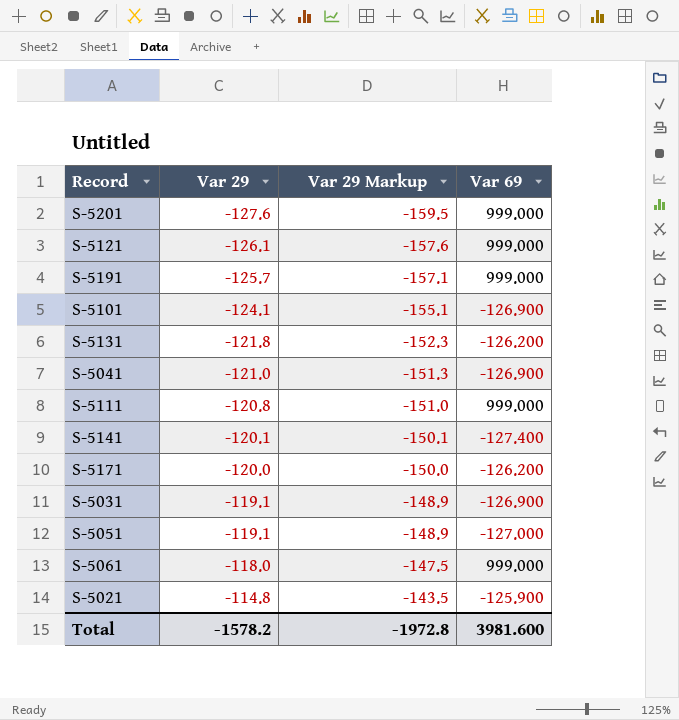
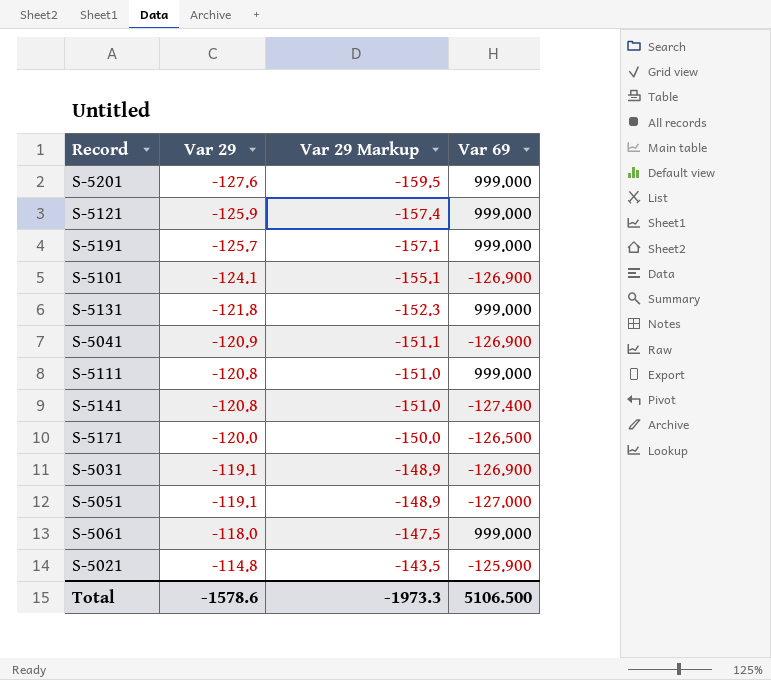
S-5121 | Var 29: -126.1 -> -125.9
S-5121 | Var 29 Markup: -157.6 -> -157.4
S-5131 | Var 69: -126.200 -> 999.000
S-5041 | Var 29: -121.0 -> -120.9
S-5041 | Var 29 Markup: -151.3 -> -151.1
S-5141 | Var 29: -120.1 -> -120.8
S-5141 | Var 29 Markup: -150.1 -> -151.0
S-5171 | Var 69: -126.200 -> -126.500
Total | Var 29: -1578.2 -> -1578.6
Total | Var 29 Markup: -1972.8 -> -1973.3
Total | Var 69: 3981.600 -> 5106.500

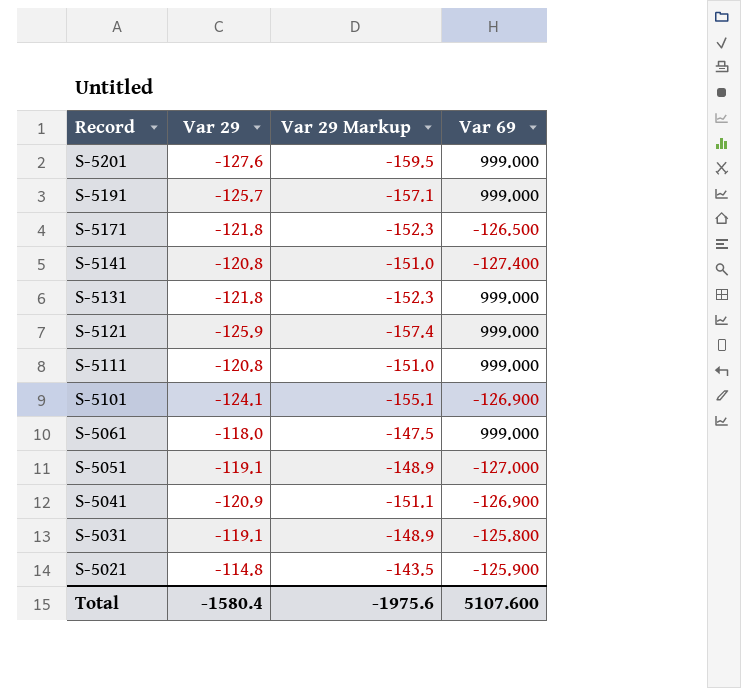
row order: Var 29 ascending -> Record descending
S-5171 | Var 29: -120.0 -> -121.8
S-5171 | Var 29 Markup: -150.0 -> -152.3
S-5031 | Var 69: -126.900 -> -125.800
Total | Var 29: -1578.6 -> -1580.4
Total | Var 29 Markup: -1973.3 -> -1975.6
Total | Var 69: 5106.500 -> 5107.600

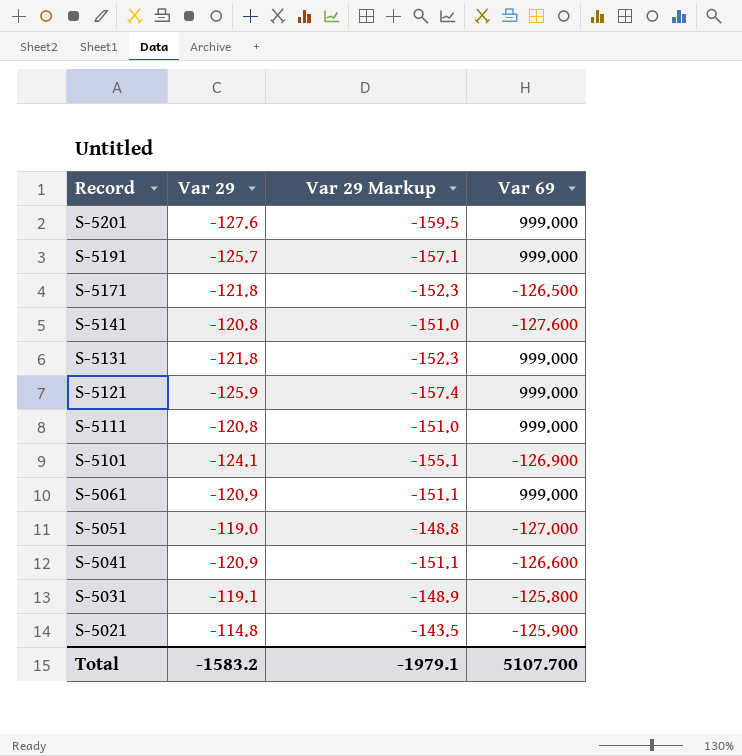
S-5141 | Var 69: -127.400 -> -127.600
S-5061 | Var 29: -118.0 -> -120.9
S-5061 | Var 29 Markup: -147.5 -> -151.1
S-5051 | Var 29: -119.1 -> -119.0
S-5051 | Var 29 Markup: -148.9 -> -148.8
S-5041 | Var 69: -126.900 -> -126.600
Total | Var 29: -1580.4 -> -1583.2
Total | Var 29 Markup: -1975.6 -> -1979.1
Total | Var 69: 5107.600 -> 5107.700

